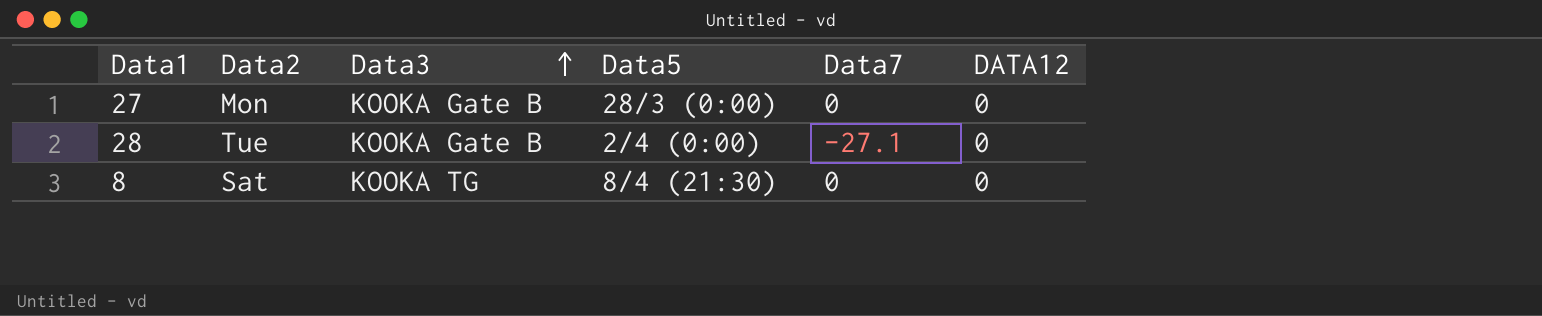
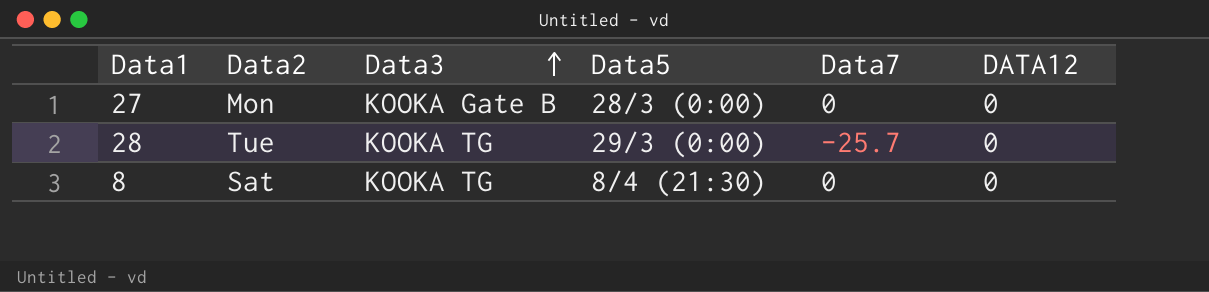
28 | Data3: KOOKA Gate B -> KOOKA TG
28 | Data5: 2/4 (0:00) -> 29/3 (0:00)
28 | Data7: -27.1 -> -25.7

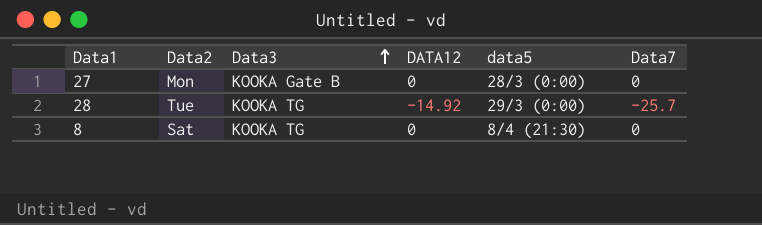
column DATA12 | position: 6 -> 4
column name: Data5 -> data5
28 | DATA12: 0 -> -14.92

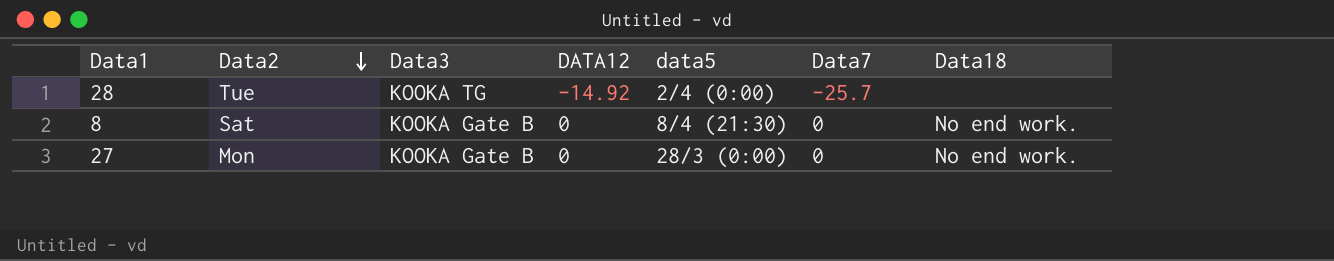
row order: Data3 ascending -> Data2 descending
column Data18 | position: none -> 7
28 | data5: 29/3 (0:00) -> 2/4 (0:00)
8 | Data3: KOOKA TG -> KOOKA Gate B

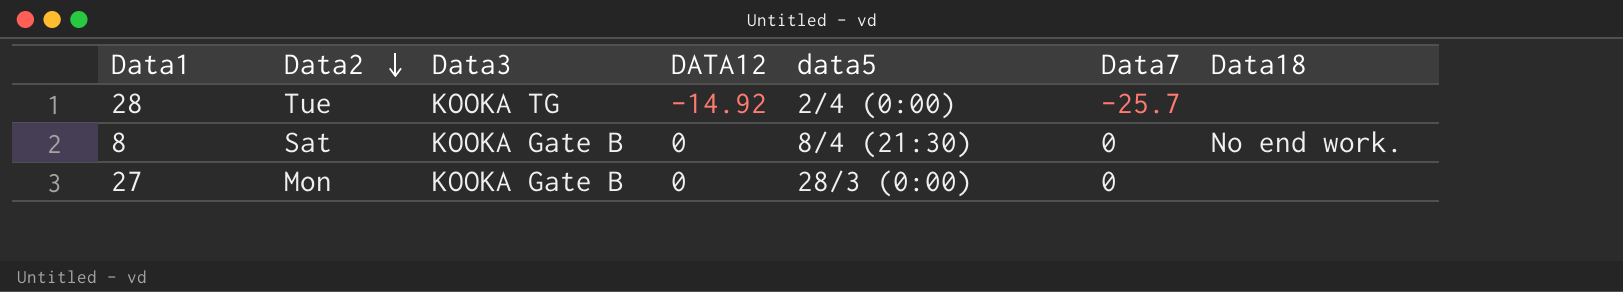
27 | Data18: No end work. -> none

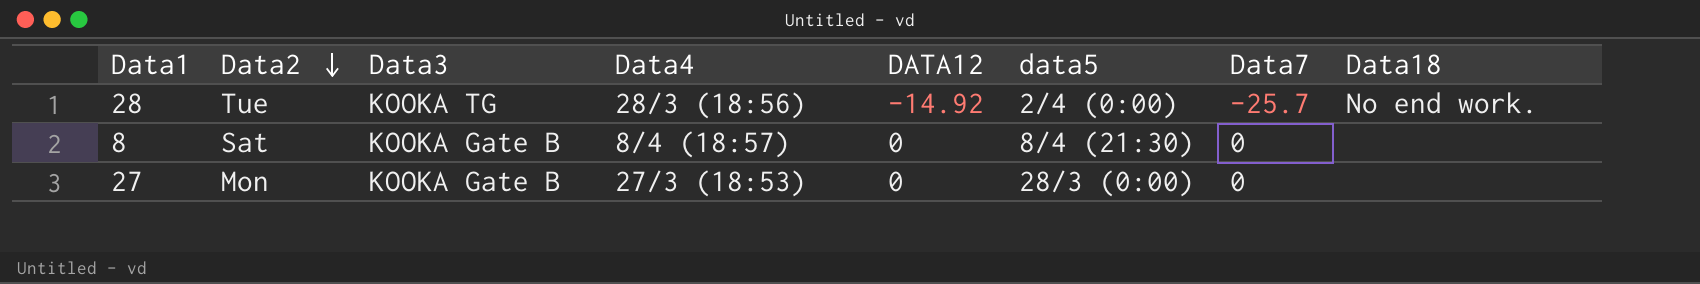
column Data4 | position: none -> 4
28 | Data18: none -> No end work.
8 | Data18: No end work. -> none

